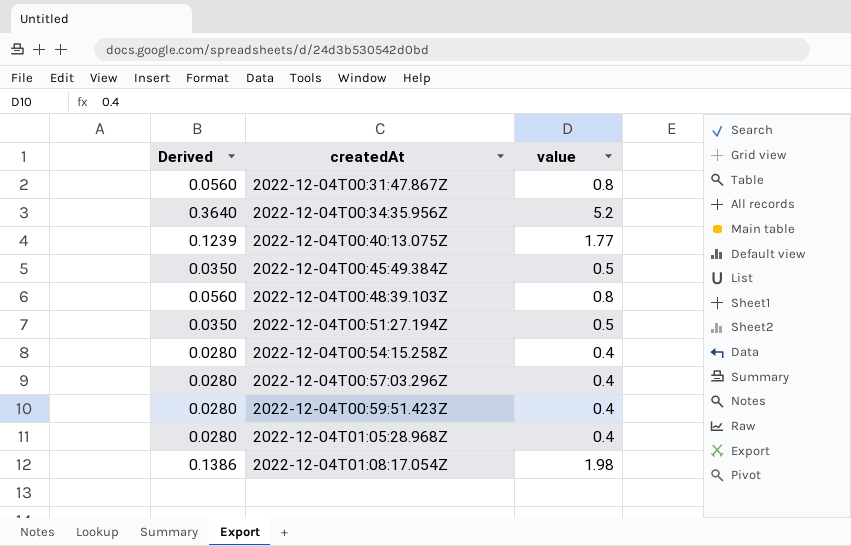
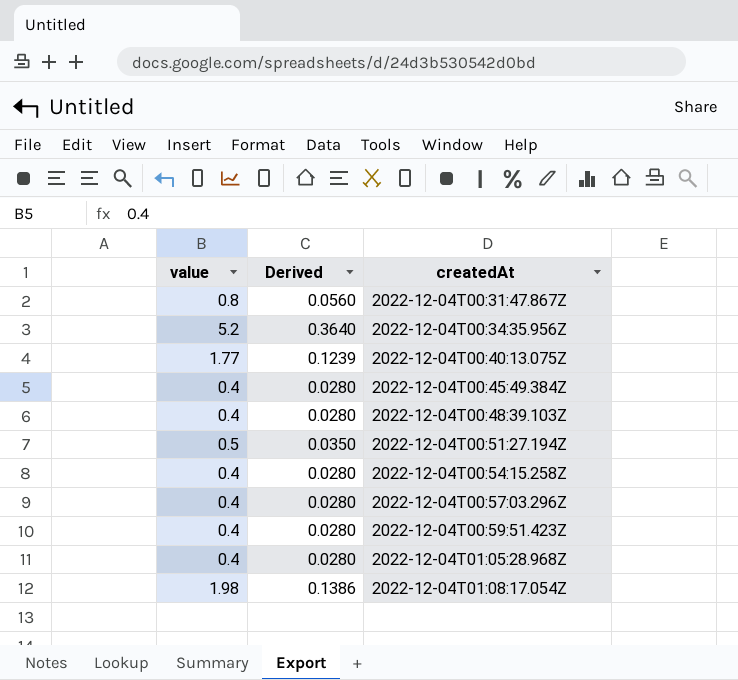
column value | position: 3 -> 1
2022-12-04T00:45:49.384Z | value: 0.5 -> 0.4
2022-12-04T00:45:49.384Z | Derived: 0.0350 -> 0.0280
2022-12-04T00:48:39.103Z | value: 0.8 -> 0.4
2022-12-04T00:48:39.103Z | Derived: 0.0560 -> 0.0280

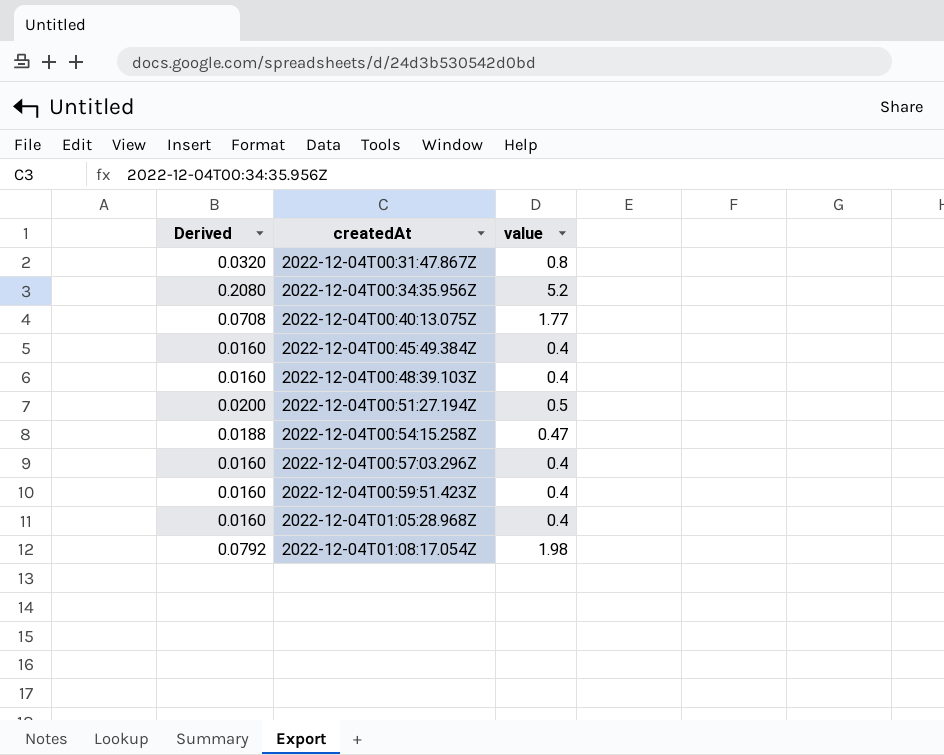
column Derived | formula: [value] * 0.07 -> [value] * 0.04
column value | position: 1 -> 3
2022-12-04T00:54:15.258Z | value: 0.4 -> 0.47

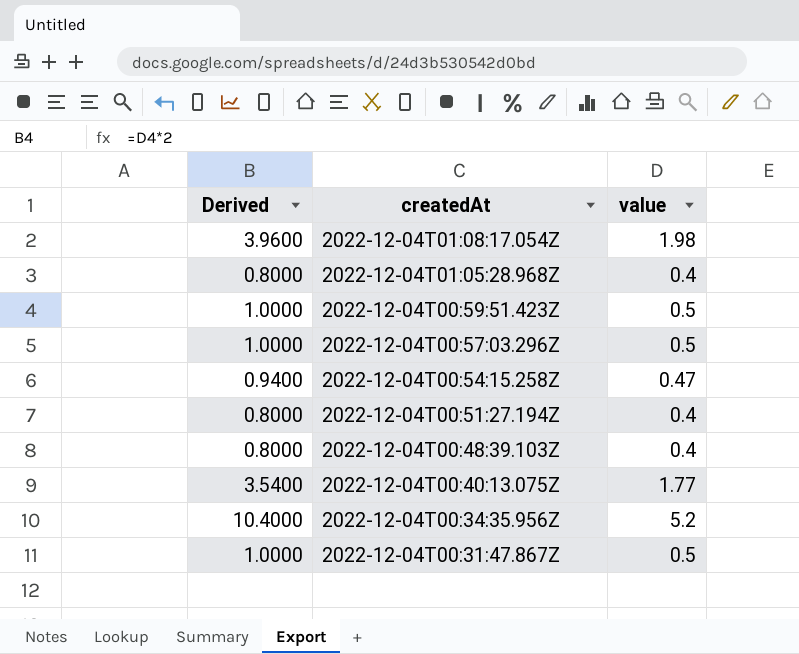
row order: createdAt ascending -> createdAt descending
column Derived | formula: [value] * 0.04 -> [value] * 2
row 2022-12-04T00:45:49.384Z: 0.0160 | 0.4 -> none
2022-12-04T00:59:51.423Z | value: 0.4 -> 0.5
2022-12-04T00:57:03.296Z | value: 0.4 -> 0.5
2022-12-04T00:51:27.194Z | value: 0.5 -> 0.4
2022-12-04T00:31:47.867Z | value: 0.8 -> 0.5

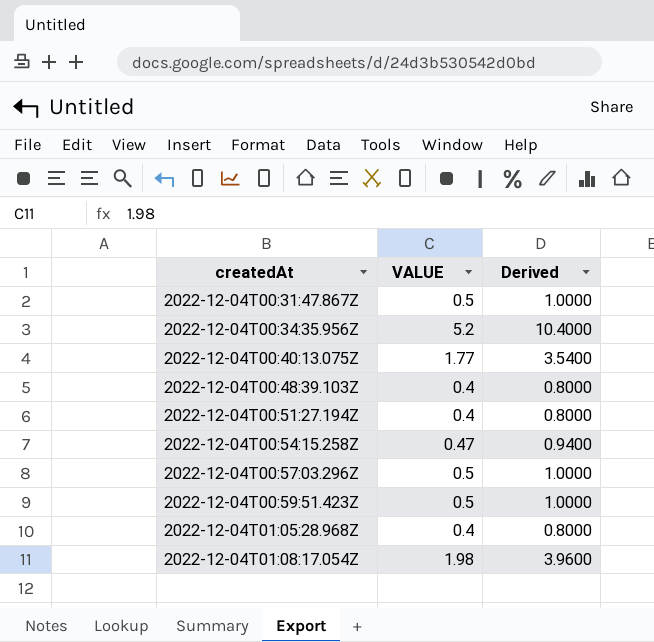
row order: createdAt descending -> createdAt ascending
column name: value -> VALUE
column Derived | position: 1 -> 3

